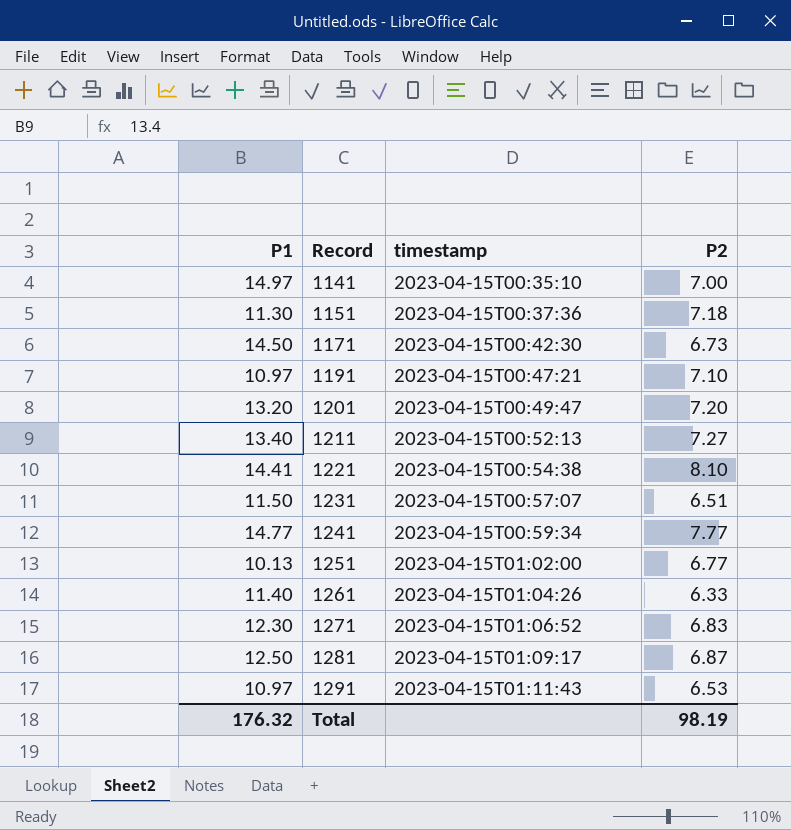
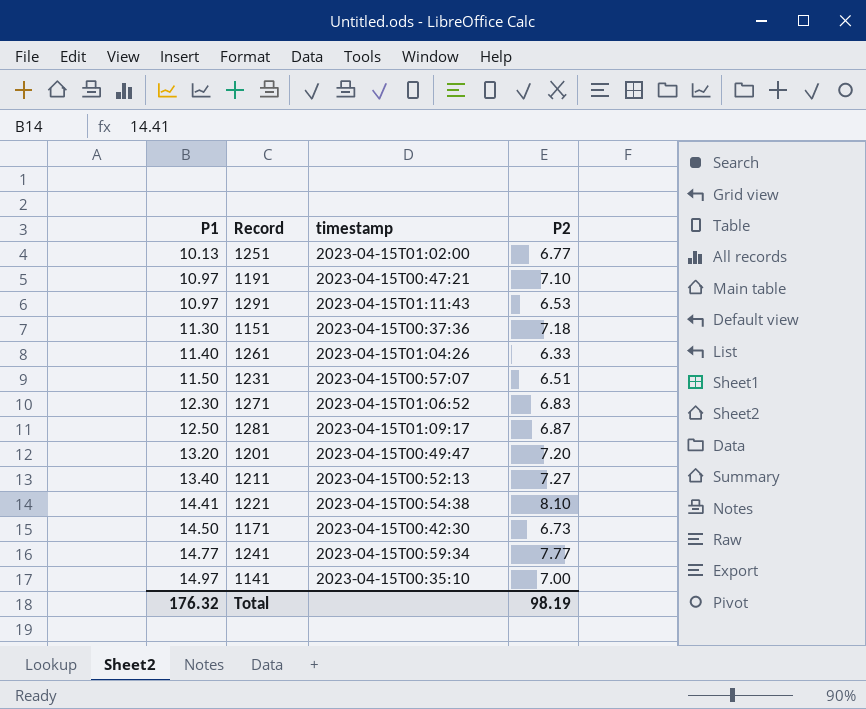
row order: Record ascending -> P1 ascending

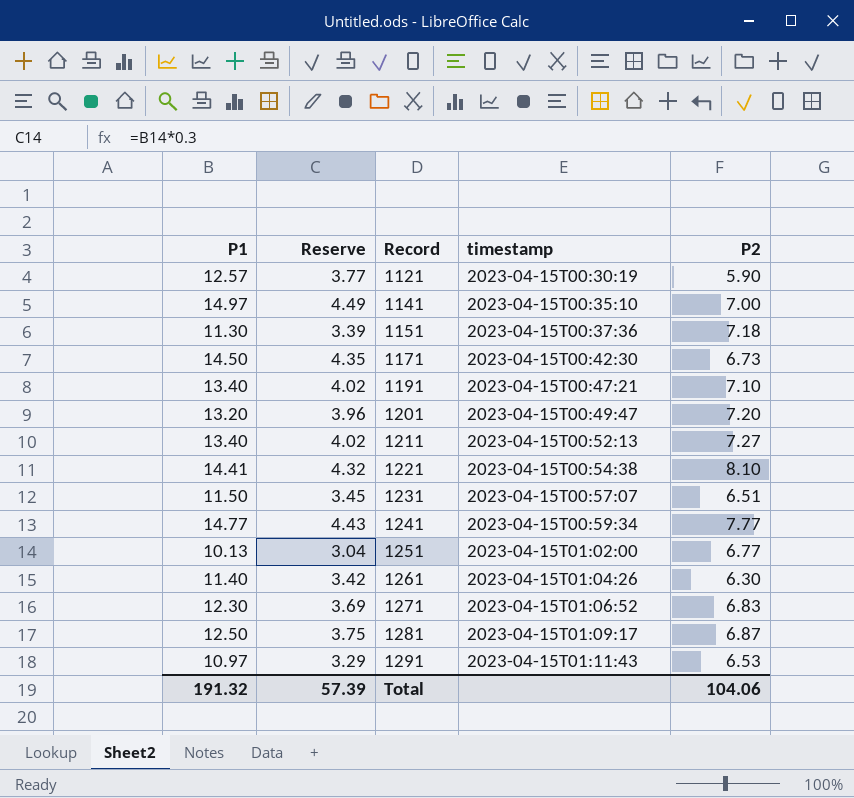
row order: P1 ascending -> Record ascending
column Reserve | formula: none -> [P1] * 0.3
row 1121: none -> 12.57 | 3.77 | 2023-04-15T00:30:19 | 5.90
1191 | P1: 10.97 -> 13.40
1261 | P2: 6.33 -> 6.30
Total | P1: 176.32 -> 191.32
Total | P2: 98.19 -> 104.06

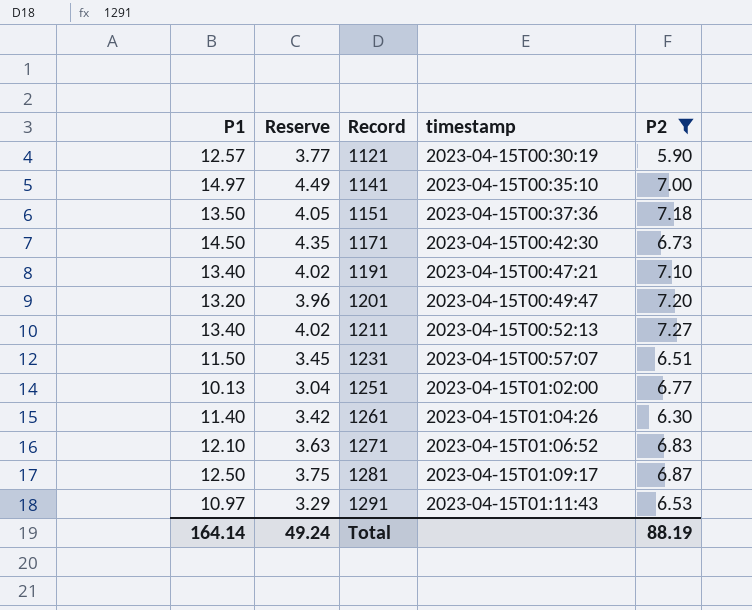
filter: none -> P2 <= 7.27
1151 | P1: 11.30 -> 13.50
1151 | Reserve: 3.39 -> 4.05
1271 | P1: 12.30 -> 12.10
1271 | Reserve: 3.69 -> 3.63
Total | P1: 191.32 -> 164.14
Total | Reserve: 57.39 -> 49.24
Total | P2: 104.06 -> 88.19

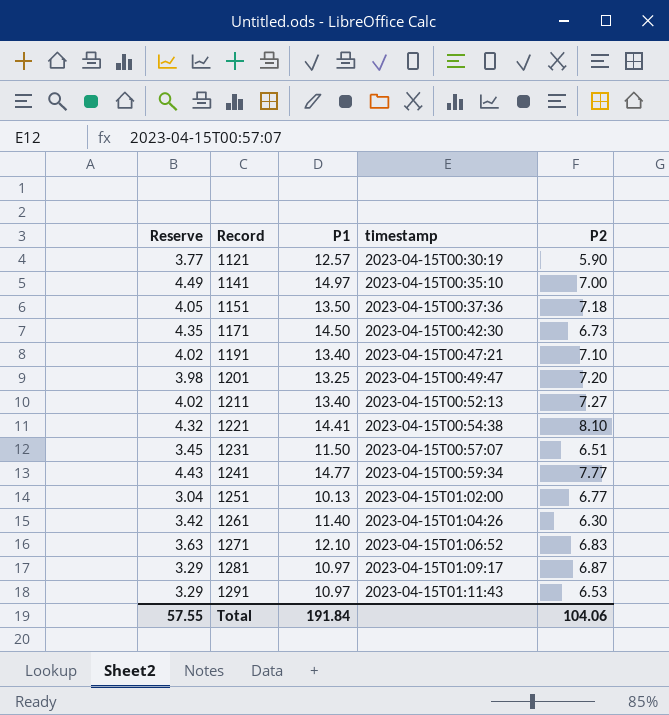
filter: P2 <= 7.27 -> none
column P1 | position: 1 -> 3
1201 | Reserve: 3.96 -> 3.98
1201 | P1: 13.20 -> 13.25
1281 | Reserve: 3.75 -> 3.29
1281 | P1: 12.50 -> 10.97
Total | Reserve: 49.24 -> 57.55
Total | P1: 164.14 -> 191.84
Total | P2: 88.19 -> 104.06

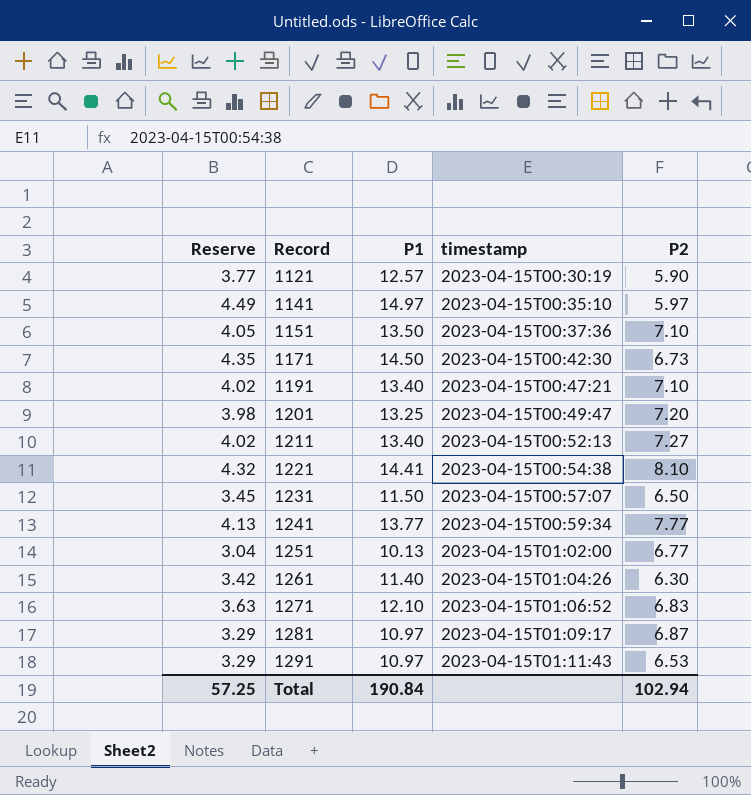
1141 | P2: 7.00 -> 5.97
1151 | P2: 7.18 -> 7.10
1231 | P2: 6.51 -> 6.50
1241 | Reserve: 4.43 -> 4.13
1241 | P1: 14.77 -> 13.77
Total | Reserve: 57.55 -> 57.25
Total | P1: 191.84 -> 190.84
Total | P2: 104.06 -> 102.94

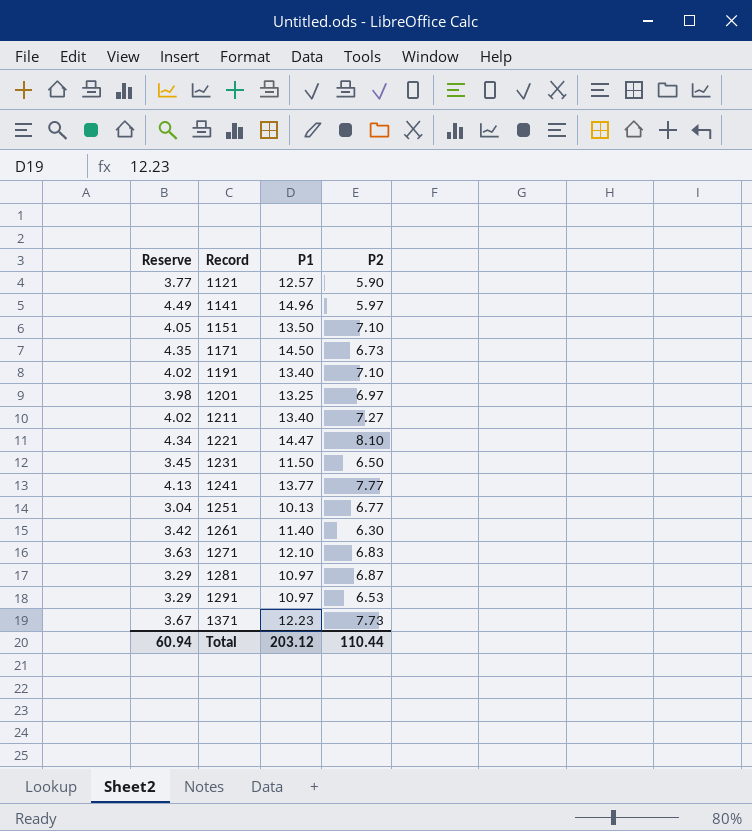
column timestamp | position: 4 -> none
1141 | P1: 14.97 -> 14.96
1201 | P2: 7.20 -> 6.97
1221 | Reserve: 4.32 -> 4.34
1221 | P1: 14.41 -> 14.47
row 1371: none -> 3.67 | 12.23 | 7.73
Total | Reserve: 57.25 -> 60.94
Total | P1: 190.84 -> 203.12
Total | P2: 102.94 -> 110.44

